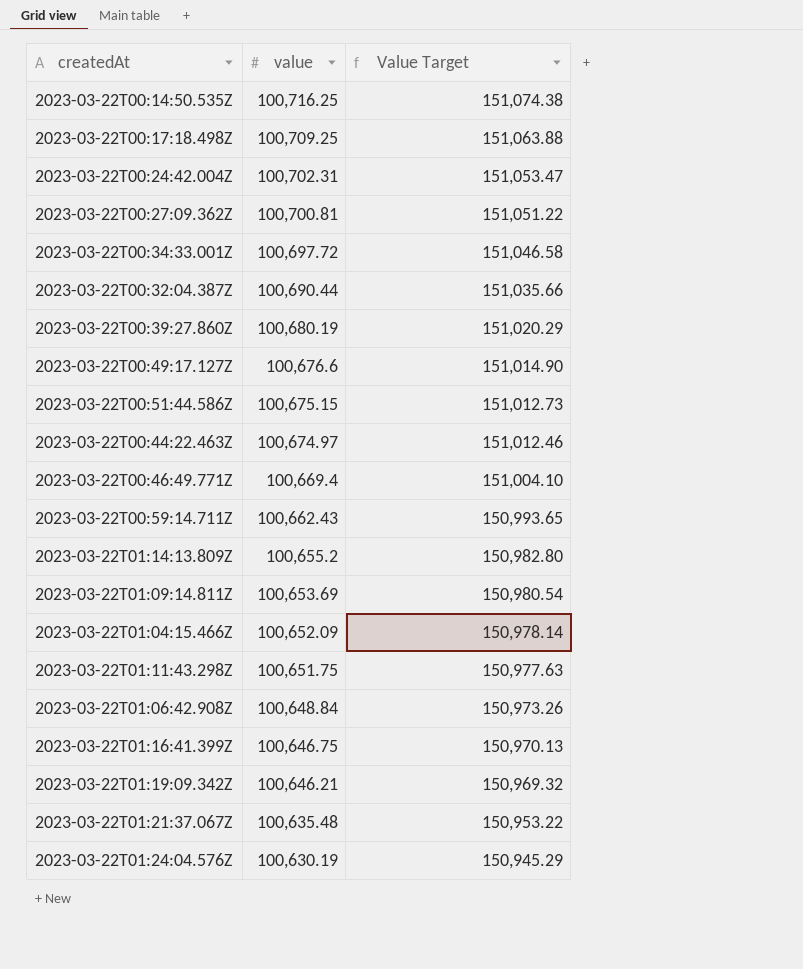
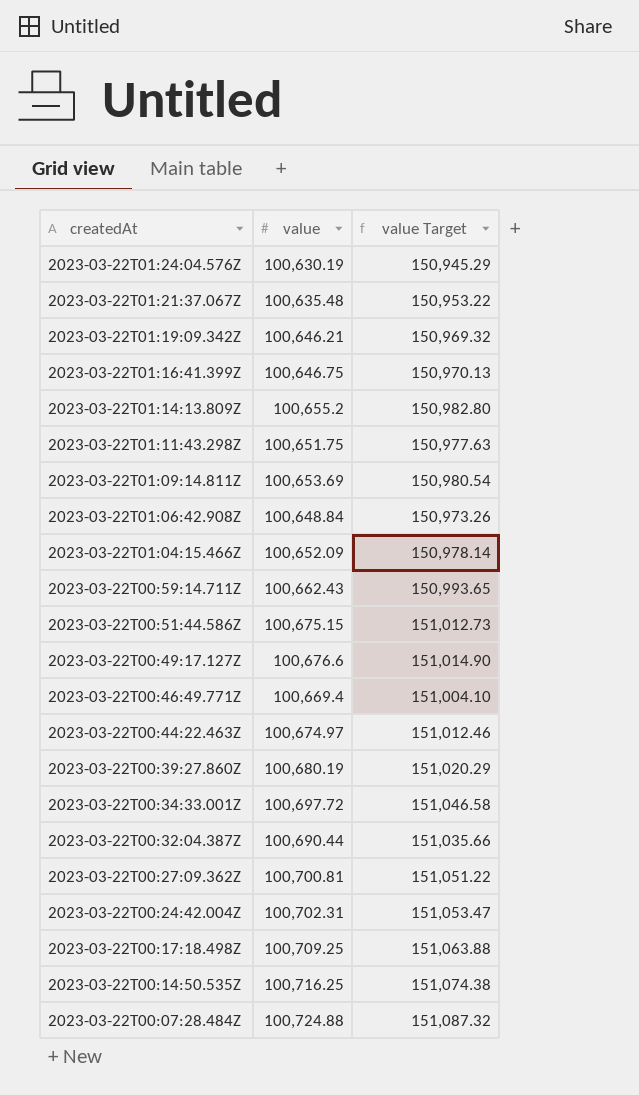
row order: value descending -> createdAt descending
column name: Value Target -> value Target
row 2023-03-22T00:07:28.484Z: none -> 100,724.88 | 151,087.32

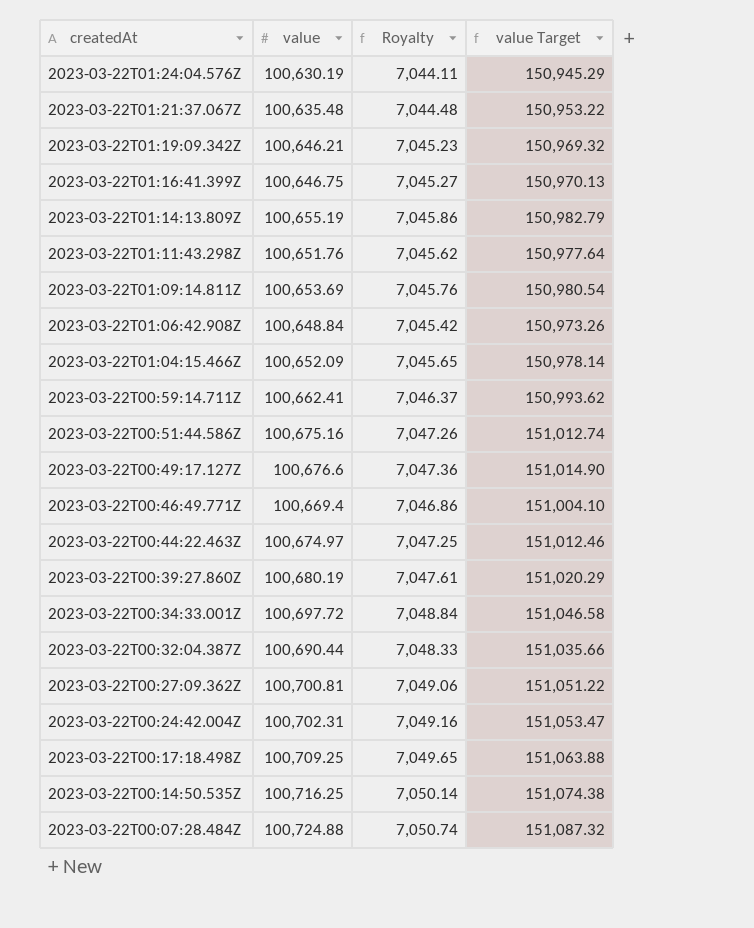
column Royalty | formula: none -> [value] * 0.07
2023-03-22T01:14:13.809Z | value: 100,655.2 -> 100,655.19
2023-03-22T01:14:13.809Z | value Target: 150,982.80 -> 150,982.79
2023-03-22T01:11:43.298Z | value: 100,651.75 -> 100,651.76
2023-03-22T01:11:43.298Z | value Target: 150,977.63 -> 150,977.64
2023-03-22T00:59:14.711Z | value: 100,662.43 -> 100,662.41
2023-03-22T00:59:14.711Z | value Target: 150,993.65 -> 150,993.62
2023-03-22T00:51:44.586Z | value: 100,675.15 -> 100,675.16
2023-03-22T00:51:44.586Z | value Target: 151,012.73 -> 151,012.74

